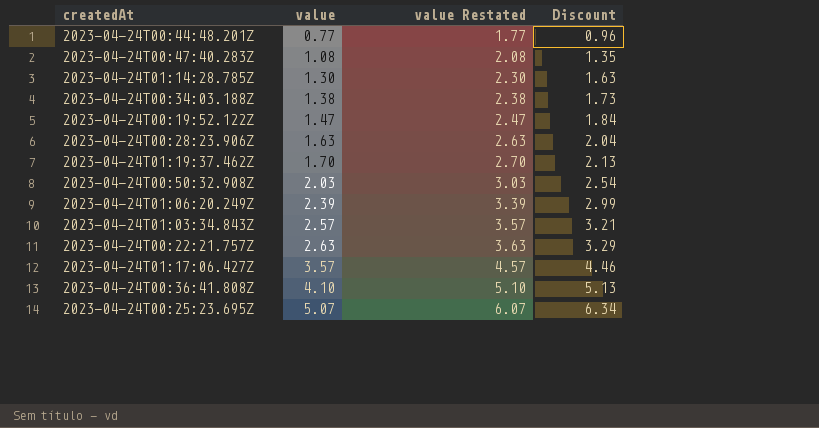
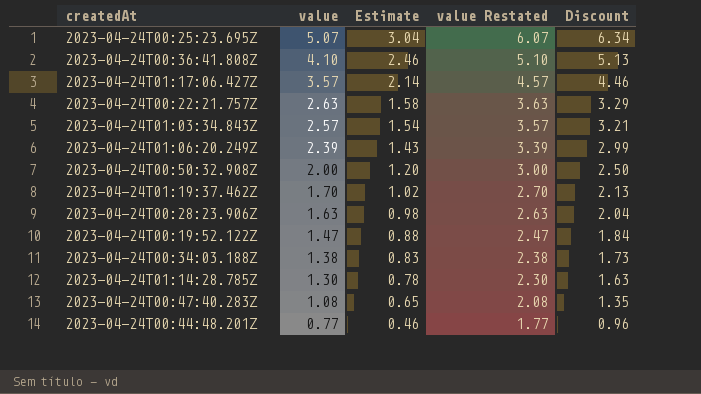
row order: value ascending -> value descending
column Estimate | formula: none -> [value] * 0.6
2023-04-24T00:50:32.908Z | value: 2.03 -> 2.00
2023-04-24T00:50:32.908Z | value Restated: 3.03 -> 3.00
2023-04-24T00:50:32.908Z | Discount: 2.54 -> 2.50

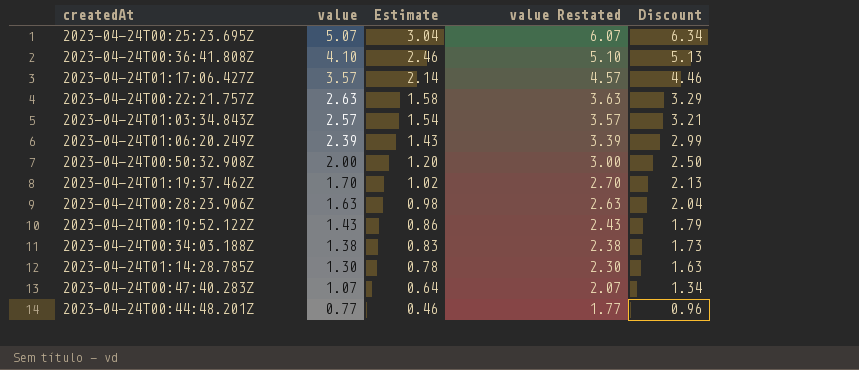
2023-04-24T00:19:52.122Z | value: 1.47 -> 1.43
2023-04-24T00:19:52.122Z | Estimate: 0.88 -> 0.86
2023-04-24T00:19:52.122Z | value Restated: 2.47 -> 2.43
2023-04-24T00:19:52.122Z | Discount: 1.84 -> 1.79
2023-04-24T00:47:40.283Z | value: 1.08 -> 1.07
2023-04-24T00:47:40.283Z | Estimate: 0.65 -> 0.64
2023-04-24T00:47:40.283Z | value Restated: 2.08 -> 2.07
2023-04-24T00:47:40.283Z | Discount: 1.35 -> 1.34

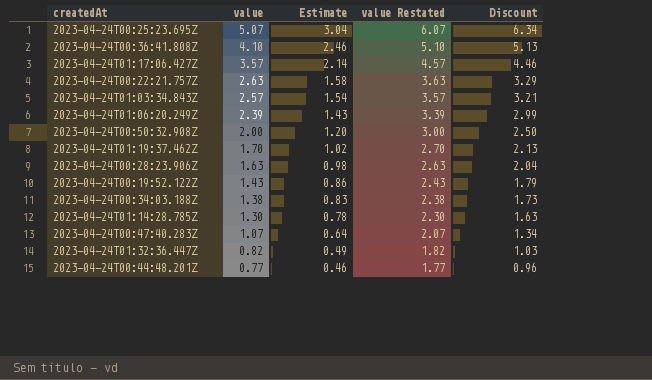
row 2023-04-24T01:32:36.447Z: none -> 0.82 | 0.49 | 1.82 | 1.03

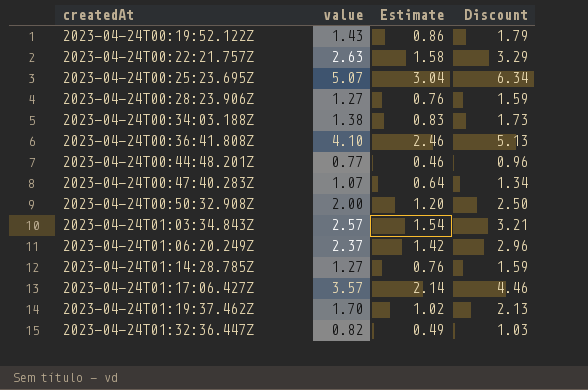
row order: value descending -> createdAt ascending
column value Restated | formula: [value] + 1 -> none
2023-04-24T00:28:23.906Z | value: 1.63 -> 1.27
2023-04-24T00:28:23.906Z | Estimate: 0.98 -> 0.76
2023-04-24T00:28:23.906Z | Discount: 2.04 -> 1.59
2023-04-24T01:06:20.249Z | value: 2.39 -> 2.37
2023-04-24T01:06:20.249Z | Estimate: 1.43 -> 1.42
2023-04-24T01:06:20.249Z | Discount: 2.99 -> 2.96
2023-04-24T01:14:28.785Z | value: 1.30 -> 1.27
2023-04-24T01:14:28.785Z | Estimate: 0.78 -> 0.76
2023-04-24T01:14:28.785Z | Discount: 1.63 -> 1.59

